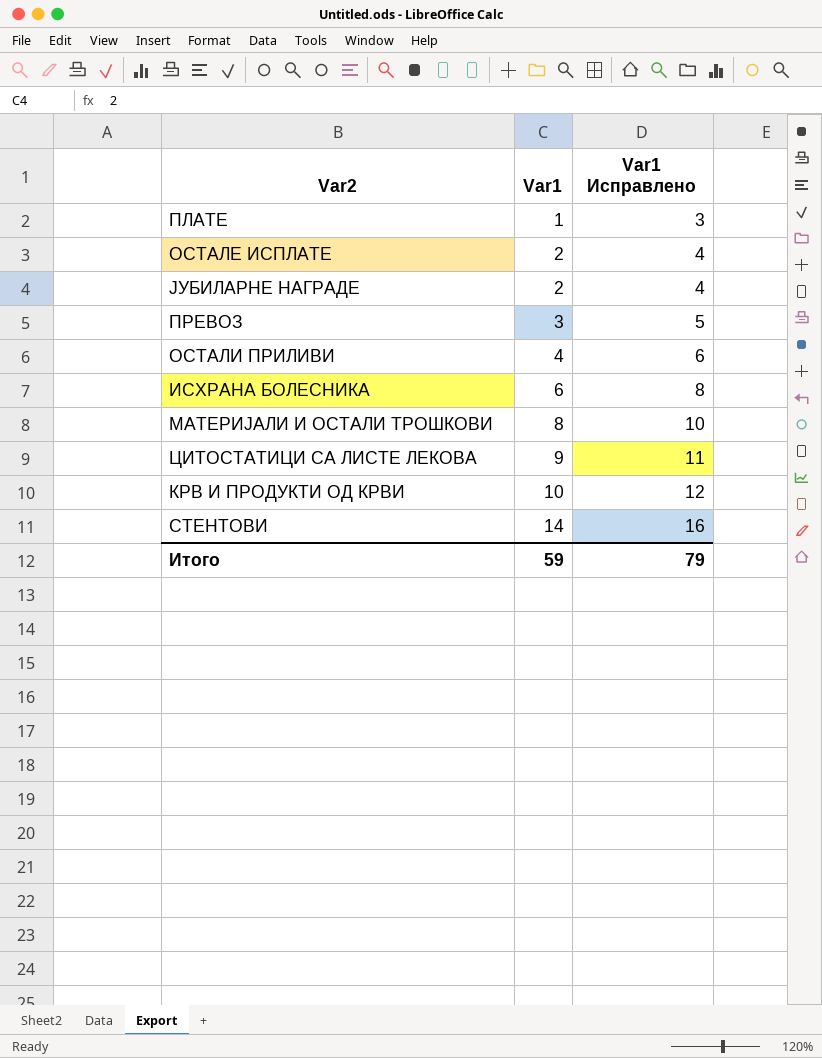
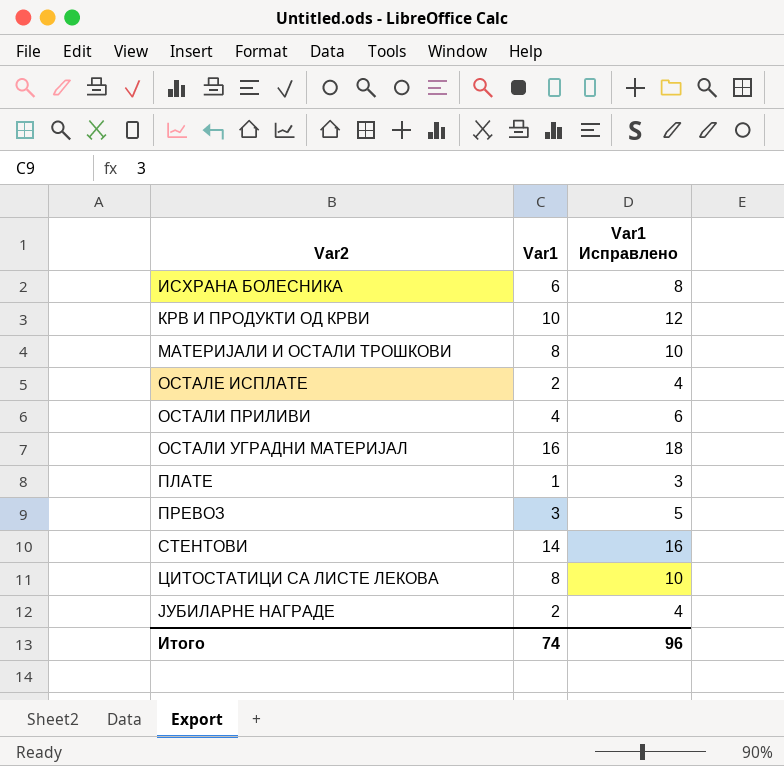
row order: Var1 ascending -> Var2 ascending
row ОСТАЛИ УГРАДНИ МАТЕРИЈАЛ: none -> 16 | 18
ЦИТОСТАТИЦИ СА ЛИСТЕ ЛЕКОВА | Var1: 9 -> 8
ЦИТОСТАТИЦИ СА ЛИСТЕ ЛЕКОВА | Var1 Исправлено: 11 -> 10
Итого | Var1: 59 -> 74
Итого | Var1 Исправлено: 79 -> 96

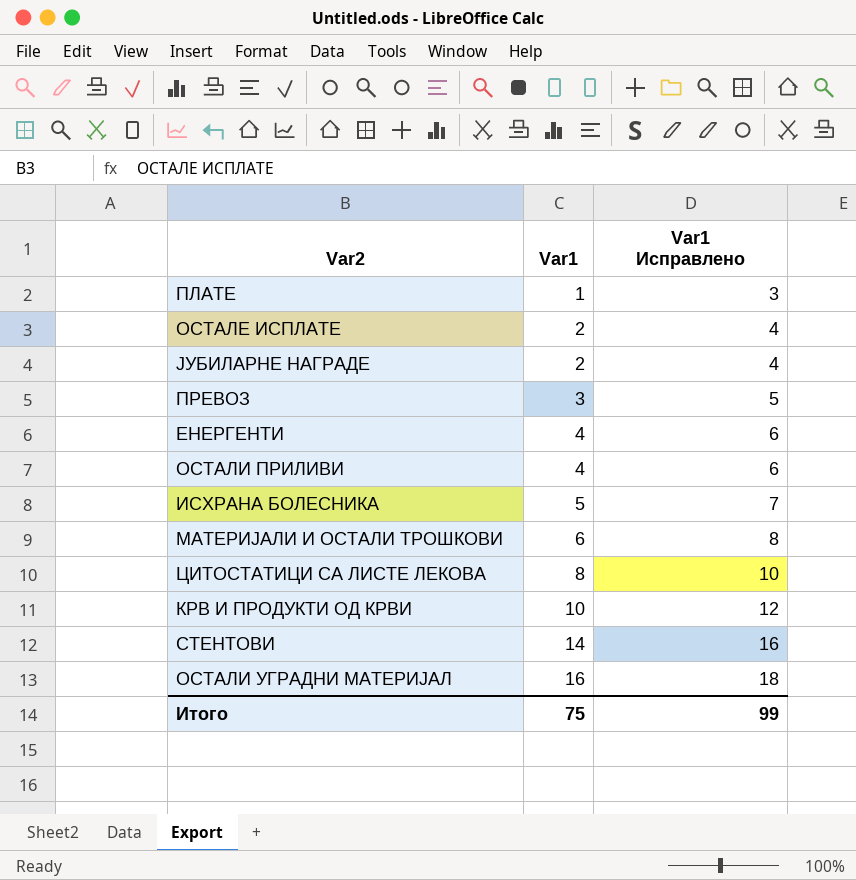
row order: Var2 ascending -> Var1 ascending
row ЕНЕРГЕНТИ: none -> 4 | 6
ИСХРАНА БОЛЕСНИКА | Var1: 6 -> 5
ИСХРАНА БОЛЕСНИКА | Var1 Исправлено: 8 -> 7
МАТЕРИЈАЛИ И ОСТАЛИ ТРОШКОВИ | Var1: 8 -> 6
МАТЕРИЈАЛИ И ОСТАЛИ ТРОШКОВИ | Var1 Исправлено: 10 -> 8
Итого | Var1: 74 -> 75
Итого | Var1 Исправлено: 96 -> 99

